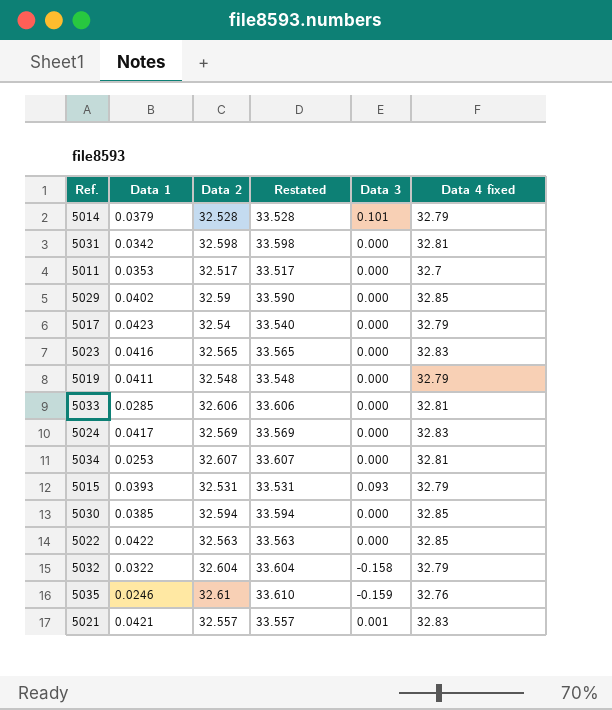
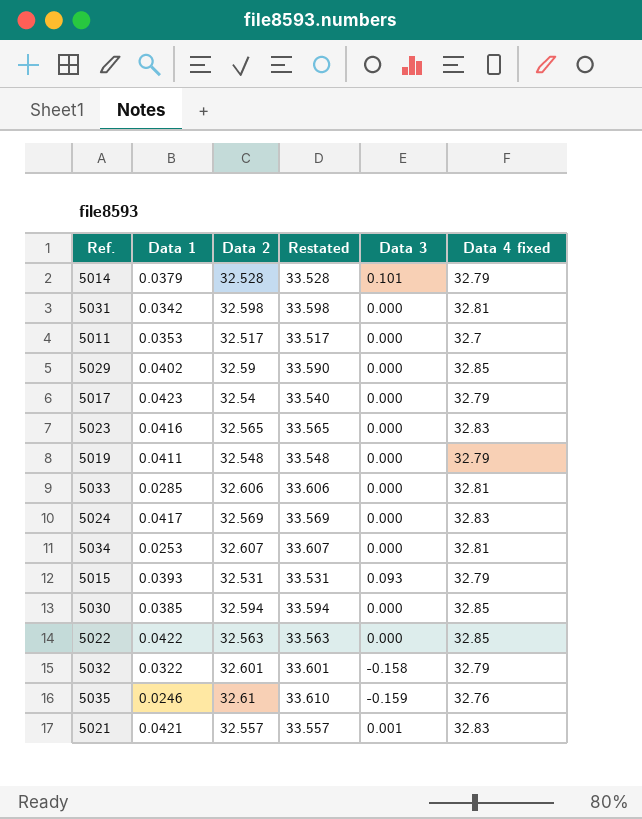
5032 | Data 2: 32.604 -> 32.601
5032 | Restated: 33.604 -> 33.601

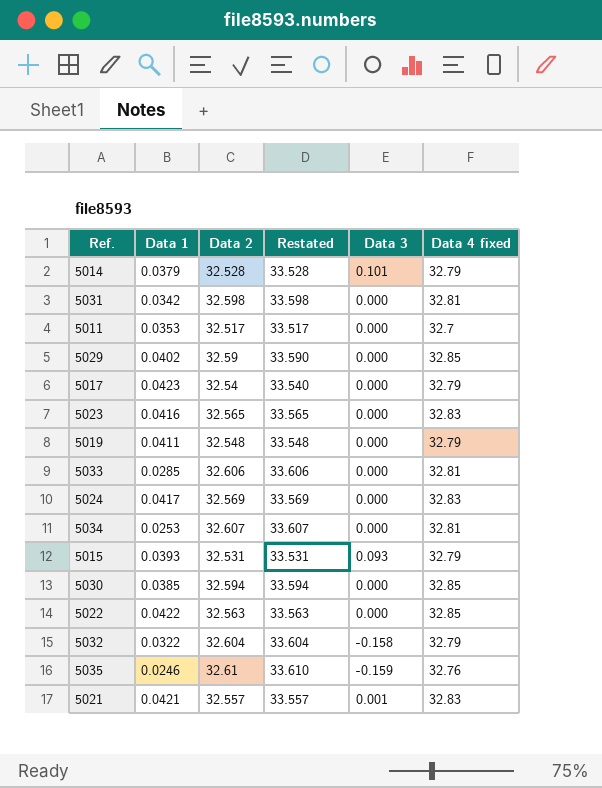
5032 | Data 2: 32.601 -> 32.604
5032 | Restated: 33.601 -> 33.604

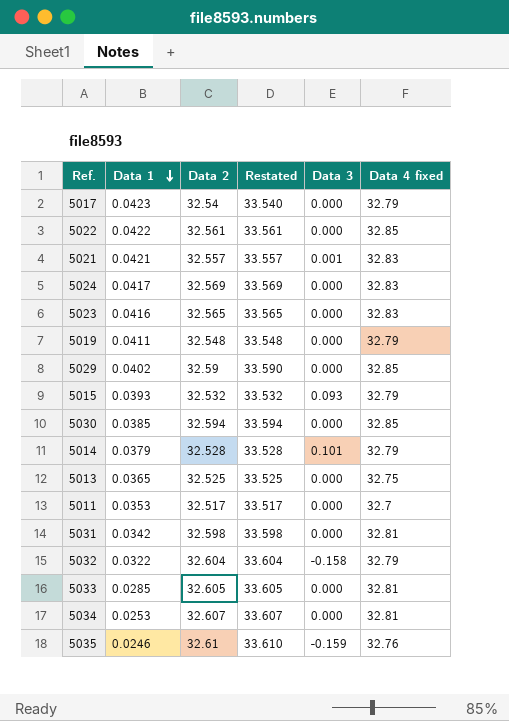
row order: none -> Data 1 descending
5022 | Data 2: 32.563 -> 32.561
5022 | Restated: 33.563 -> 33.561
5015 | Data 2: 32.531 -> 32.532
5015 | Restated: 33.531 -> 33.532
row 5013: none -> 0.0365 | 32.525 | 33.525 | 0.000 | 32.75
5033 | Data 2: 32.606 -> 32.605
5033 | Restated: 33.606 -> 33.605

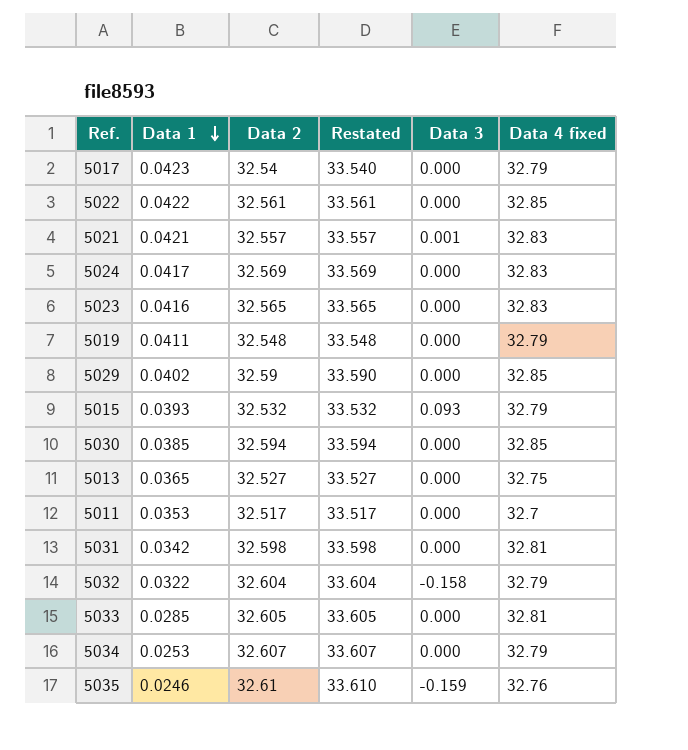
row 5014: 0.0379 | 32.528 | 33.528 | 0.101 | 32.79 -> none
5013 | Data 2: 32.525 -> 32.527
5013 | Restated: 33.525 -> 33.527
5034 | Data 4 fixed: 32.81 -> 32.79

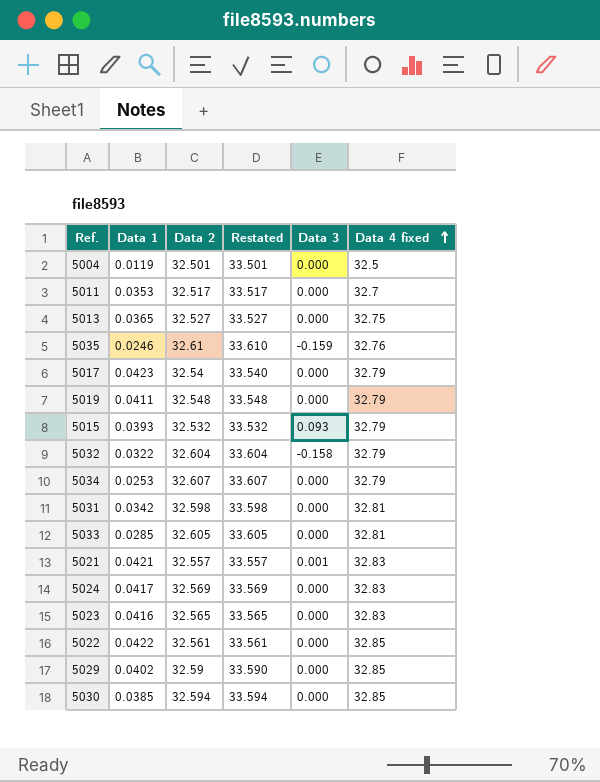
row order: Data 1 descending -> Data 4 fixed ascending
row 5004: none -> 0.0119 | 32.501 | 33.501 | 0.000 | 32.5

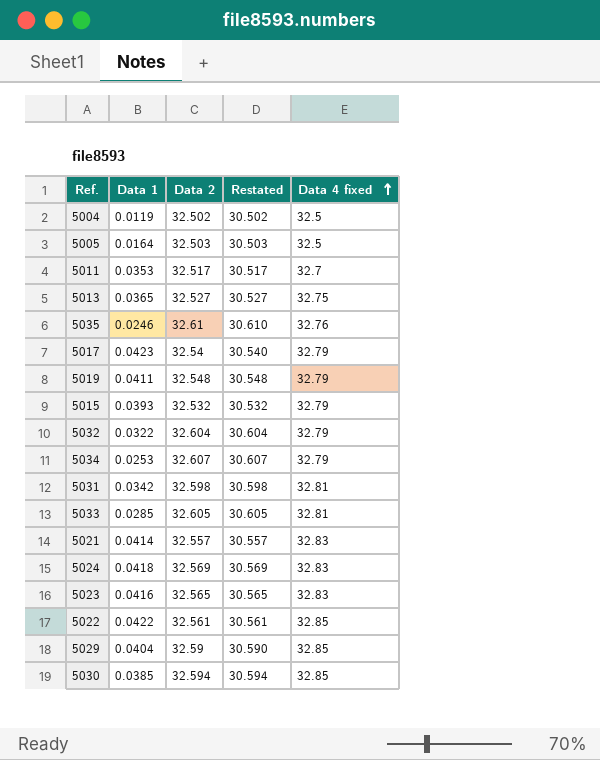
column Data 3 | position: 5 -> none
column Restated | formula: [Data 2] + 1 -> [Data 2] - 2
5004 | Data 2: 32.501 -> 32.502
row 5005: none -> 0.0164 | 32.503 | 30.503 | 32.5
5021 | Data 1: 0.0421 -> 0.0414
5024 | Data 1: 0.0417 -> 0.0418
5029 | Data 1: 0.0402 -> 0.0404

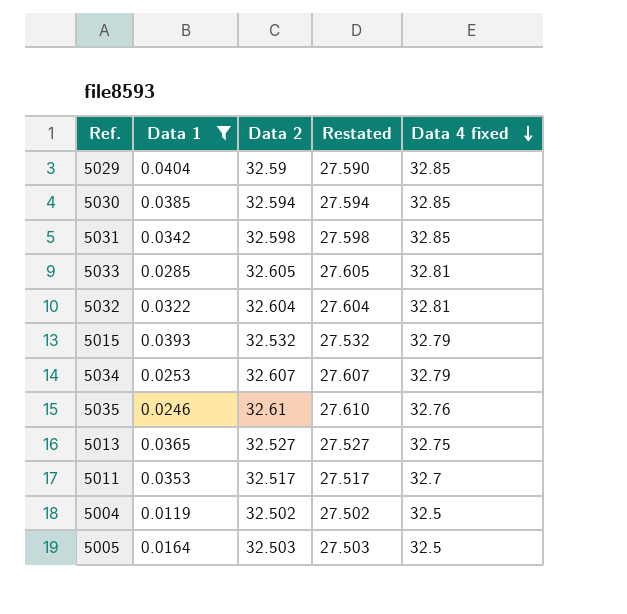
filter: none -> Data 1 <= 0.0404
row order: Data 4 fixed ascending -> Data 4 fixed descending
column Restated | formula: [Data 2] - 2 -> [Data 2] - 5
5031 | Data 4 fixed: 32.81 -> 32.85
5032 | Data 4 fixed: 32.79 -> 32.81

